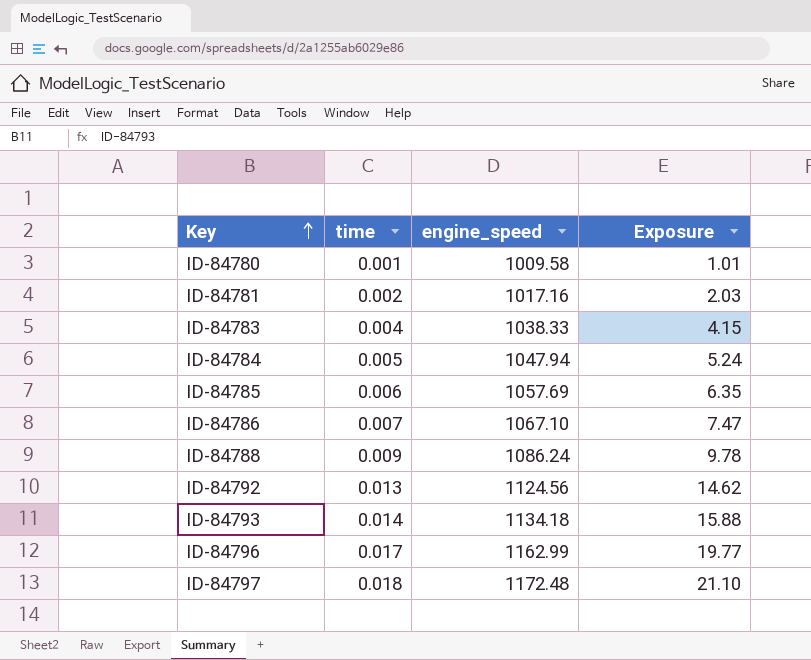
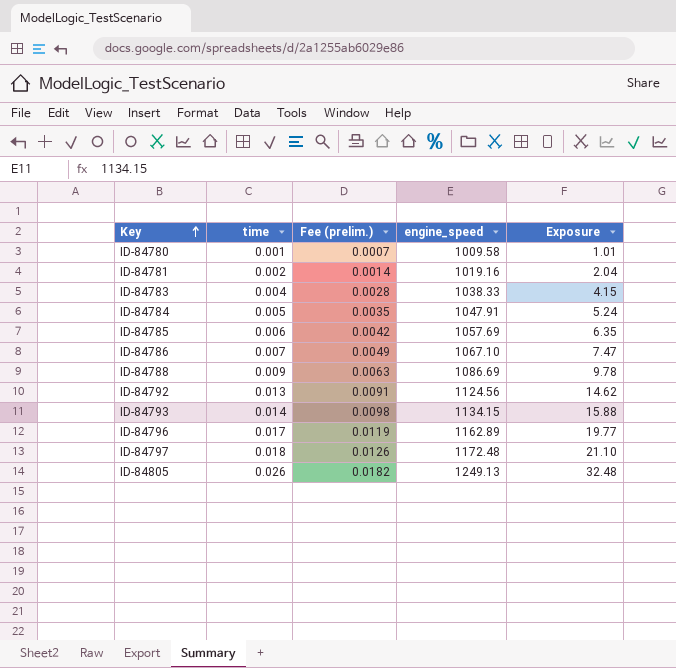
column Fee (prelim.) | formula: none -> [time] * 0.7
ID-84781 | engine_speed: 1017.16 -> 1019.16
ID-84781 | Exposure: 2.03 -> 2.04
ID-84784 | engine_speed: 1047.94 -> 1047.91
ID-84788 | engine_speed: 1086.24 -> 1086.69
ID-84793 | engine_speed: 1134.18 -> 1134.15
ID-84796 | engine_speed: 1162.99 -> 1162.89
row ID-84805: none -> 0.026 | 0.0182 | 1249.13 | 32.48

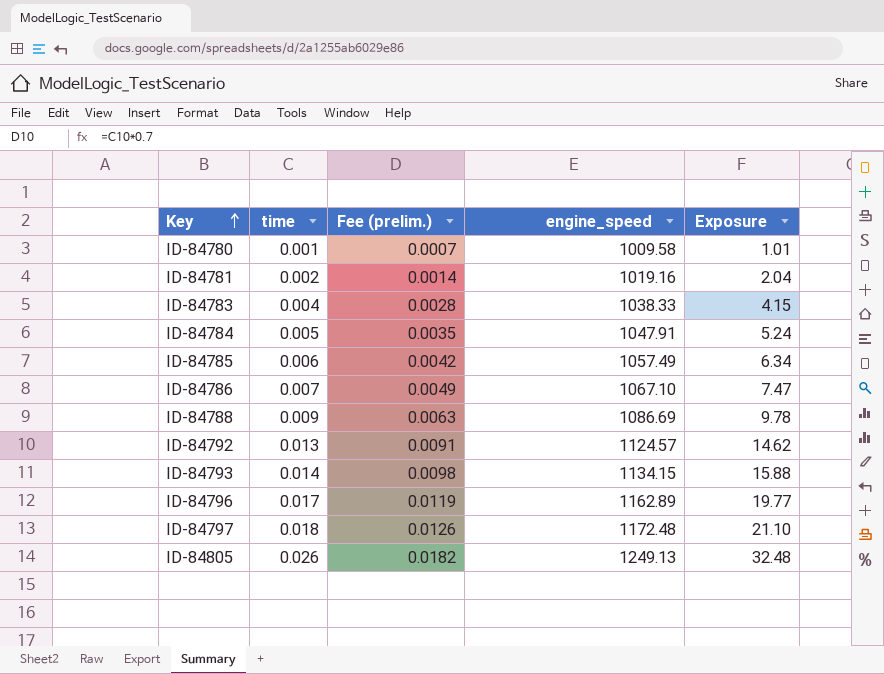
ID-84785 | engine_speed: 1057.69 -> 1057.49
ID-84785 | Exposure: 6.35 -> 6.34
ID-84792 | engine_speed: 1124.56 -> 1124.57

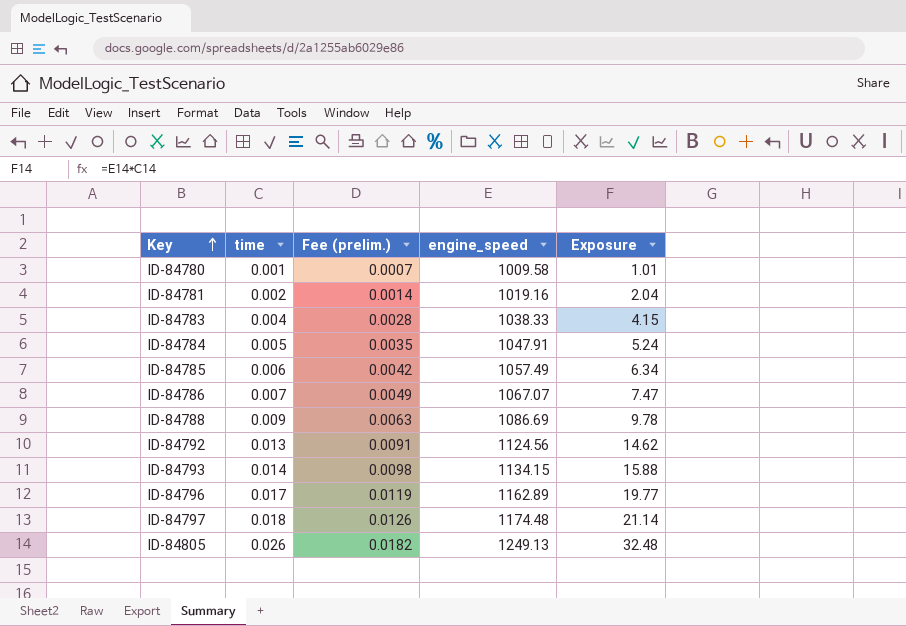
ID-84786 | engine_speed: 1067.10 -> 1067.07
ID-84792 | engine_speed: 1124.57 -> 1124.56
ID-84797 | engine_speed: 1172.48 -> 1174.48
ID-84797 | Exposure: 21.10 -> 21.14

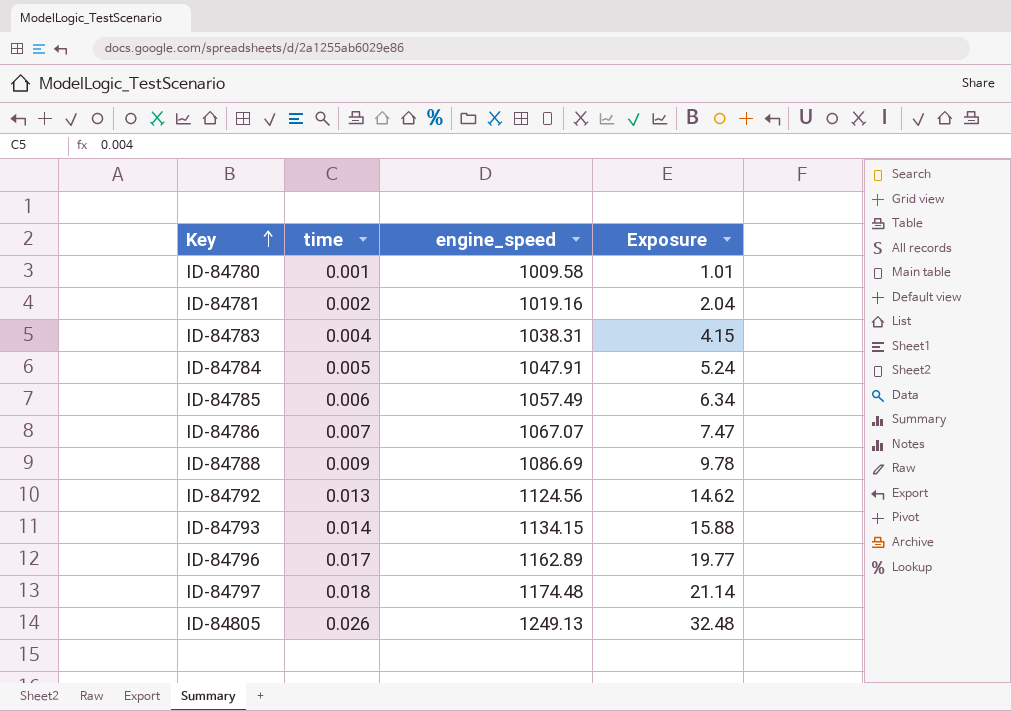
column Fee (prelim.) | formula: [time] * 0.7 -> none
ID-84783 | engine_speed: 1038.33 -> 1038.31

